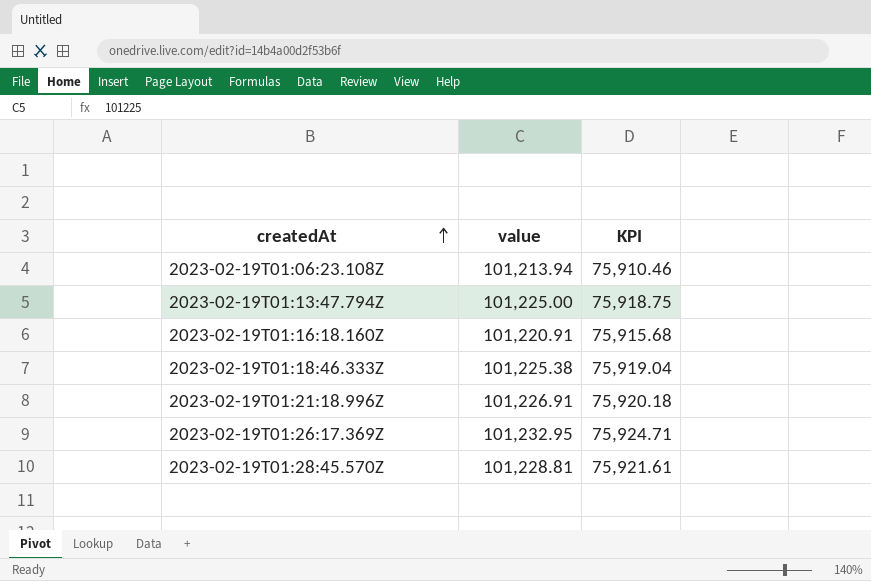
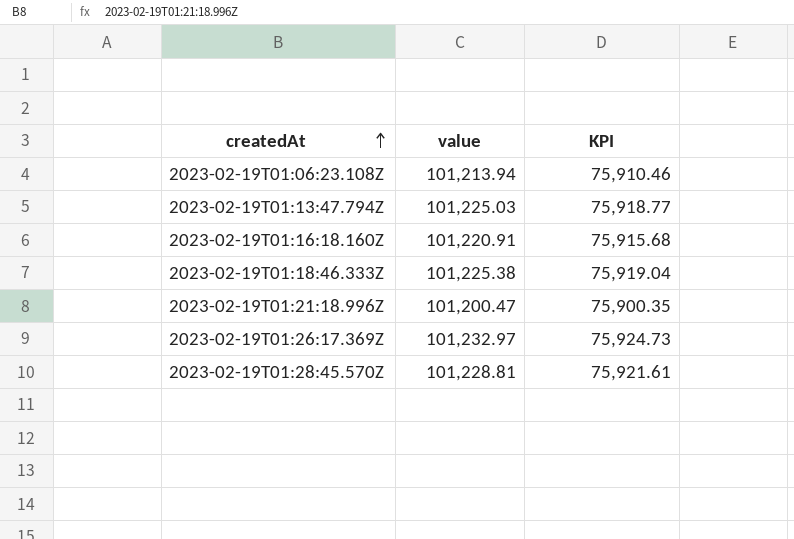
2023-02-19T01:13:47.794Z | value: 101,225.00 -> 101,225.03
2023-02-19T01:13:47.794Z | KPI: 75,918.75 -> 75,918.77
2023-02-19T01:21:18.996Z | value: 101,226.91 -> 101,200.47
2023-02-19T01:21:18.996Z | KPI: 75,920.18 -> 75,900.35
2023-02-19T01:26:17.369Z | value: 101,232.95 -> 101,232.97
2023-02-19T01:26:17.369Z | KPI: 75,924.71 -> 75,924.73

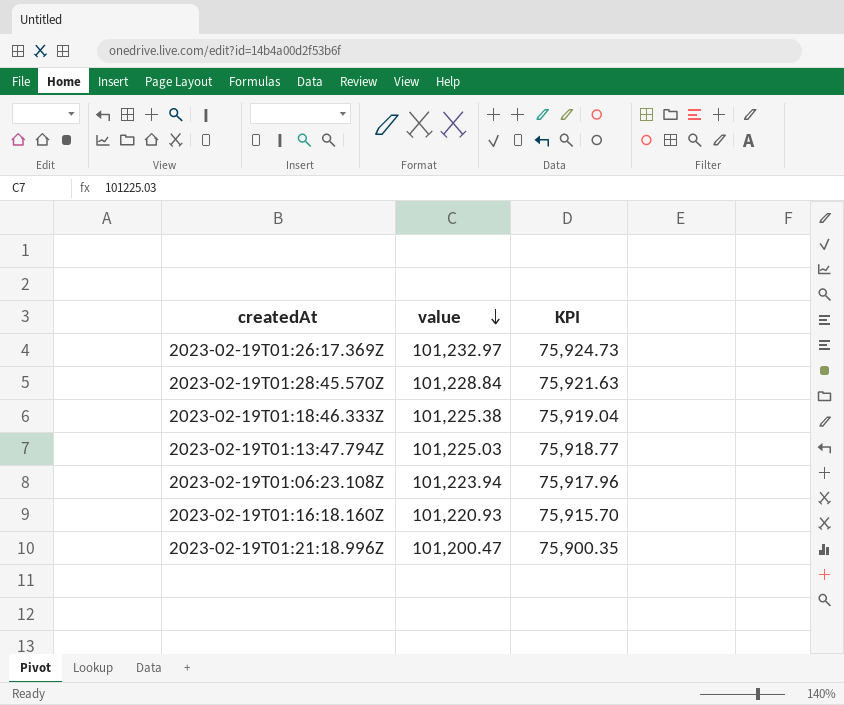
row order: createdAt ascending -> value descending
2023-02-19T01:28:45.570Z | value: 101,228.81 -> 101,228.84
2023-02-19T01:28:45.570Z | KPI: 75,921.61 -> 75,921.63
2023-02-19T01:06:23.108Z | value: 101,213.94 -> 101,223.94
2023-02-19T01:06:23.108Z | KPI: 75,910.46 -> 75,917.96
2023-02-19T01:16:18.160Z | value: 101,220.91 -> 101,220.93
2023-02-19T01:16:18.160Z | KPI: 75,915.68 -> 75,915.70

